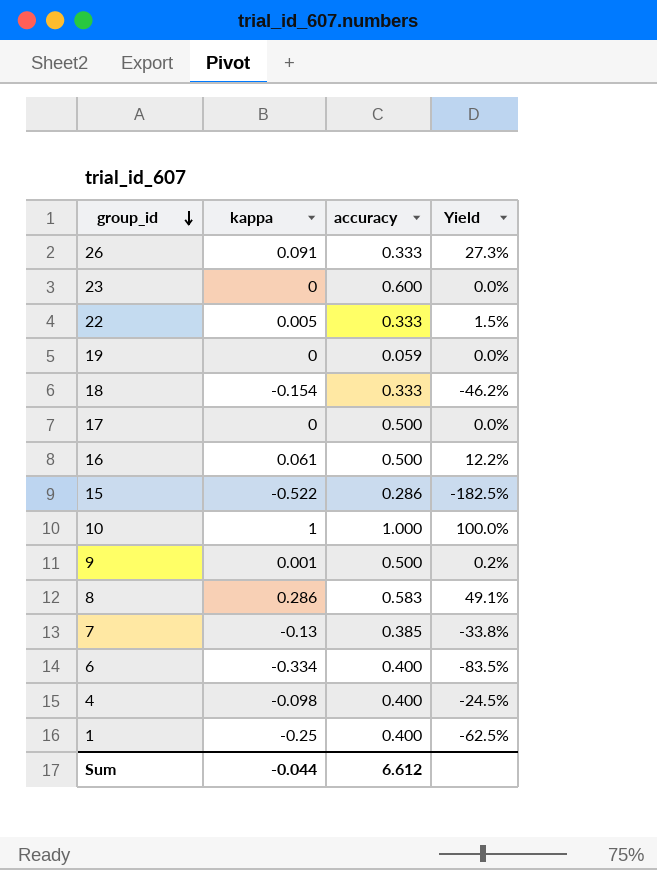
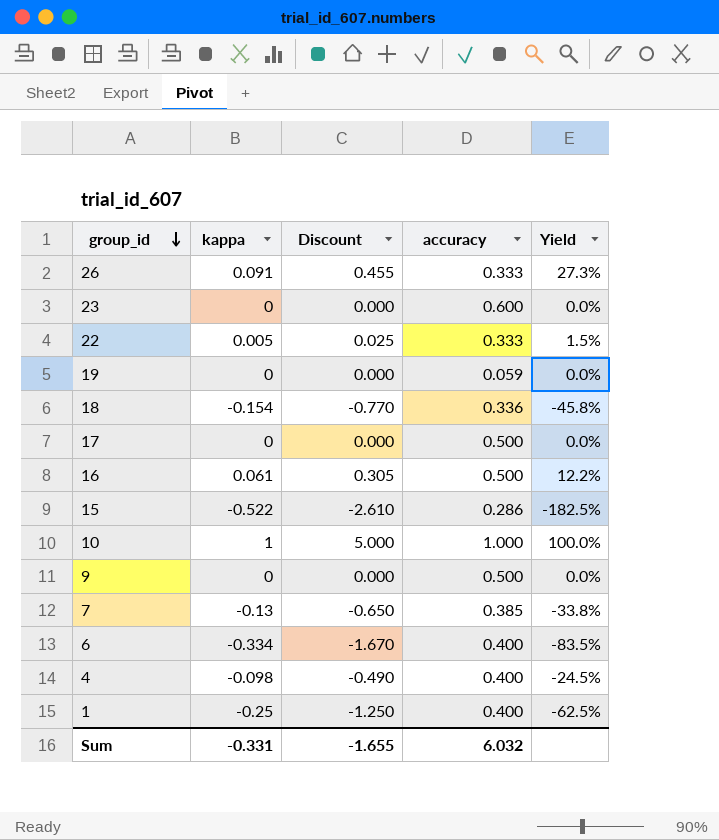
column Discount | formula: none -> [kappa] * 5
row 8: 0.286 | 0.583 | 49.1% -> none
18 | accuracy: 0.333 -> 0.336
18 | Yield: -46.2% -> -45.8%
9 | kappa: 0.001 -> 0
9 | Yield: 0.2% -> 0.0%
Sum | kappa: -0.044 -> -0.331
Sum | accuracy: 6.612 -> 6.032

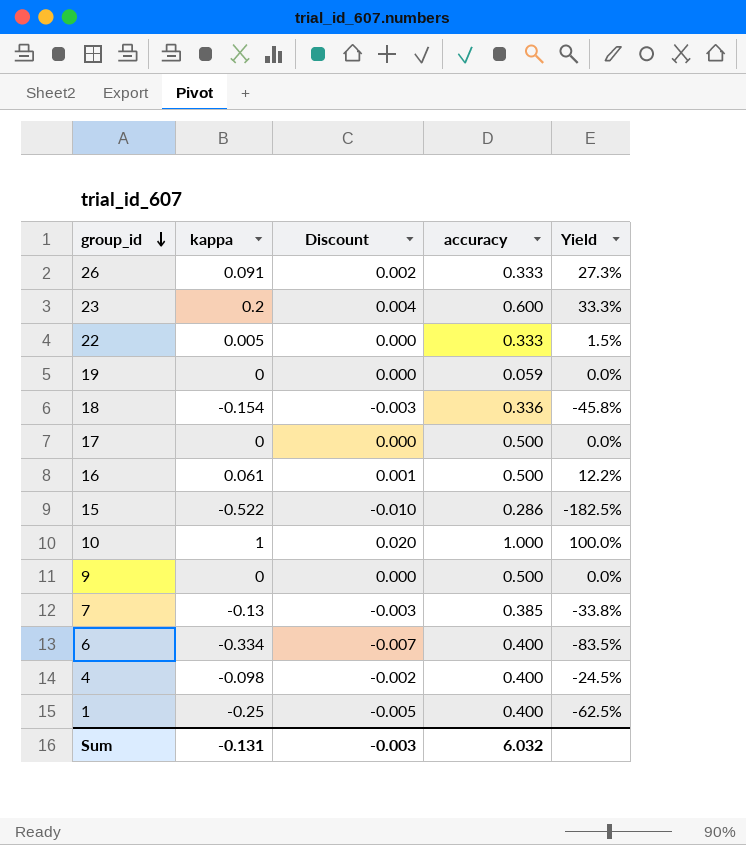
column Discount | formula: [kappa] * 5 -> [kappa] * 0.02
23 | kappa: 0 -> 0.2
23 | Yield: 0.0% -> 33.3%
Sum | kappa: -0.331 -> -0.131
Sum | Discount: -1.655 -> -0.003

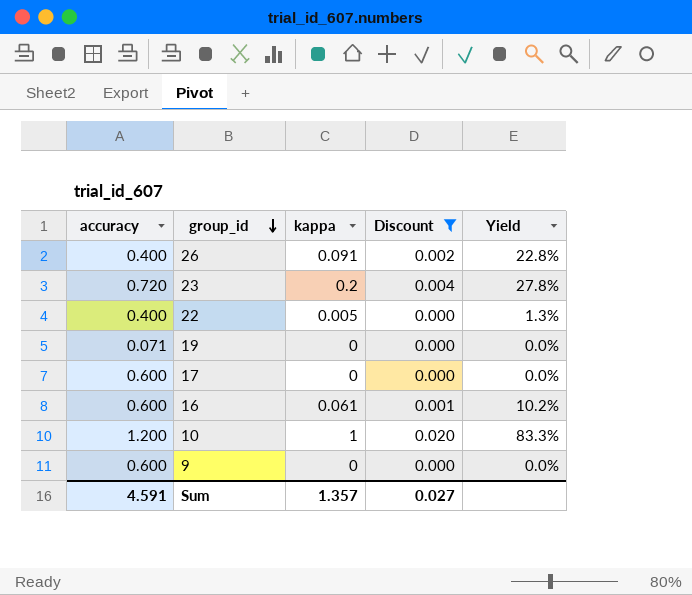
filter: none -> Discount >= 0.000
column accuracy | position: 4 -> 1
26 | accuracy: 0.333 -> 0.400
26 | Yield: 27.3% -> 22.8%
23 | accuracy: 0.600 -> 0.720
23 | Yield: 33.3% -> 27.8%
22 | accuracy: 0.333 -> 0.400
22 | Yield: 1.5% -> 1.3%
19 | accuracy: 0.059 -> 0.071
17 | accuracy: 0.500 -> 0.600
16 | accuracy: 0.500 -> 0.600
16 | Yield: 12.2% -> 10.2%
10 | accuracy: 1.000 -> 1.200
10 | Yield: 100.0% -> 83.3%
9 | accuracy: 0.500 -> 0.600
Sum | accuracy: 6.032 -> 4.591
Sum | kappa: -0.131 -> 1.357
Sum | Discount: -0.003 -> 0.027

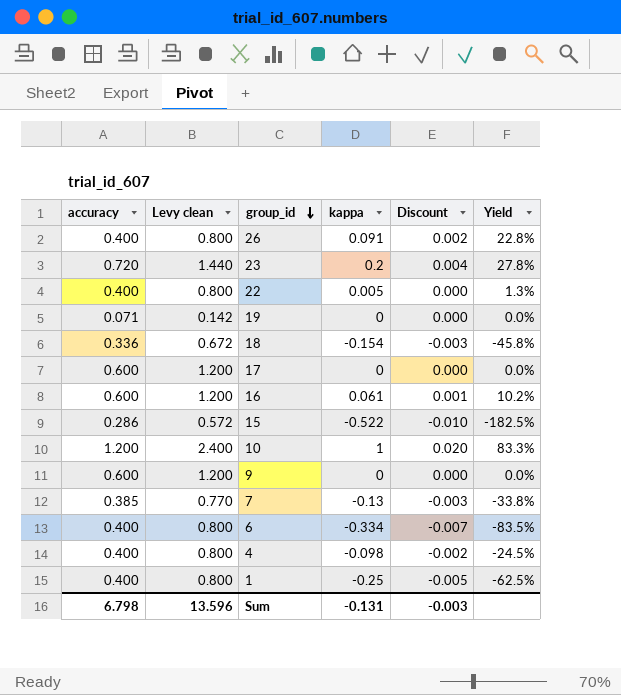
filter: Discount >= 0.000 -> none
column Levy clean | formula: none -> [accuracy] * 2
Sum | accuracy: 4.591 -> 6.798
Sum | kappa: 1.357 -> -0.131
Sum | Discount: 0.027 -> -0.003

